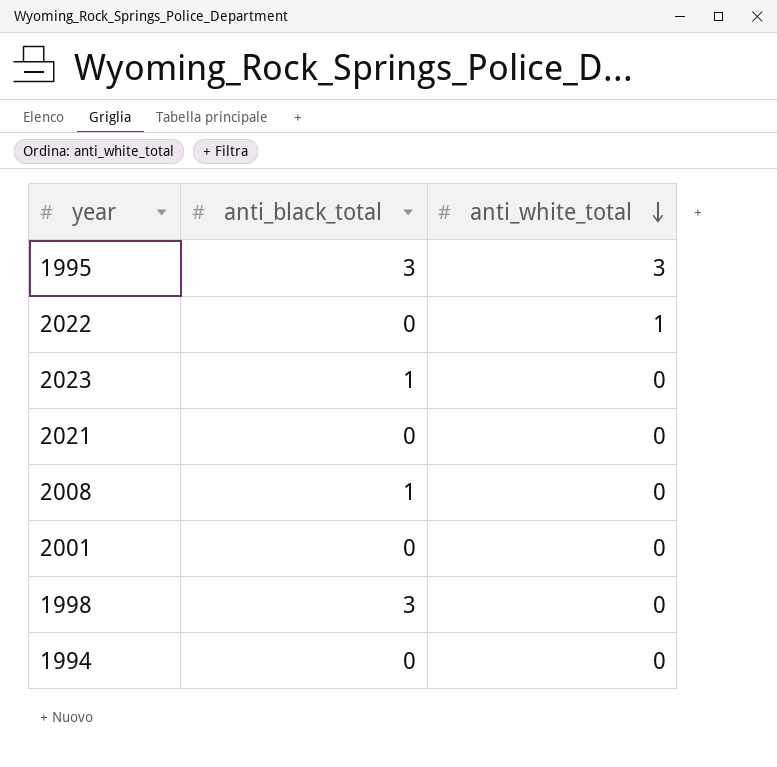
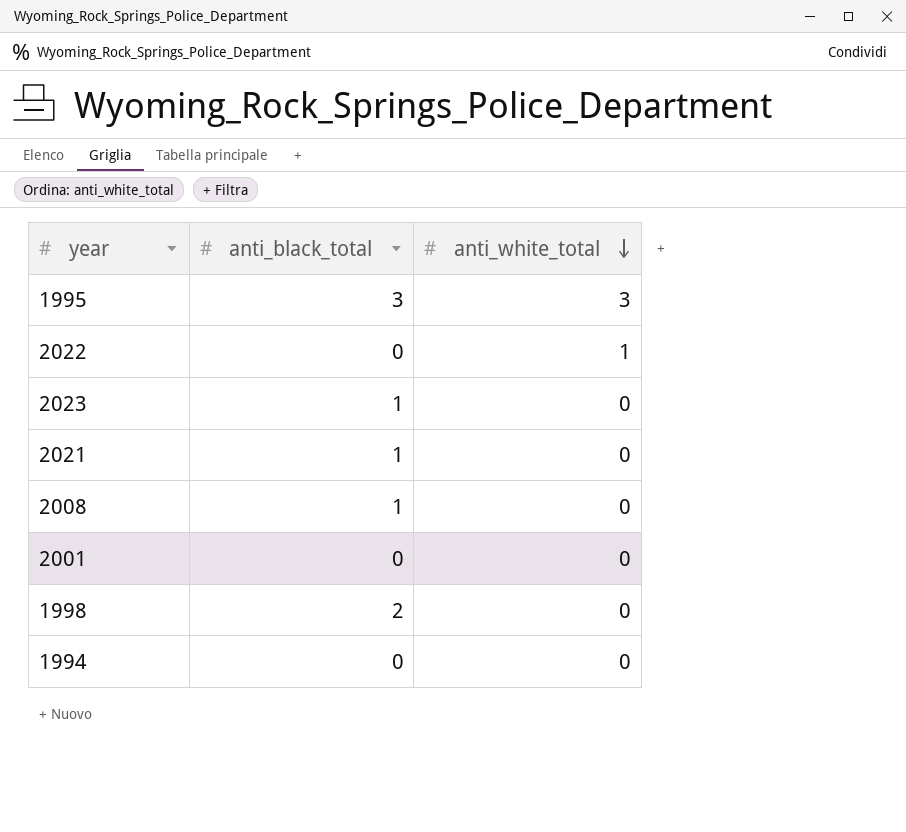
2021 | anti_black_total: 0 -> 1
1998 | anti_black_total: 3 -> 2

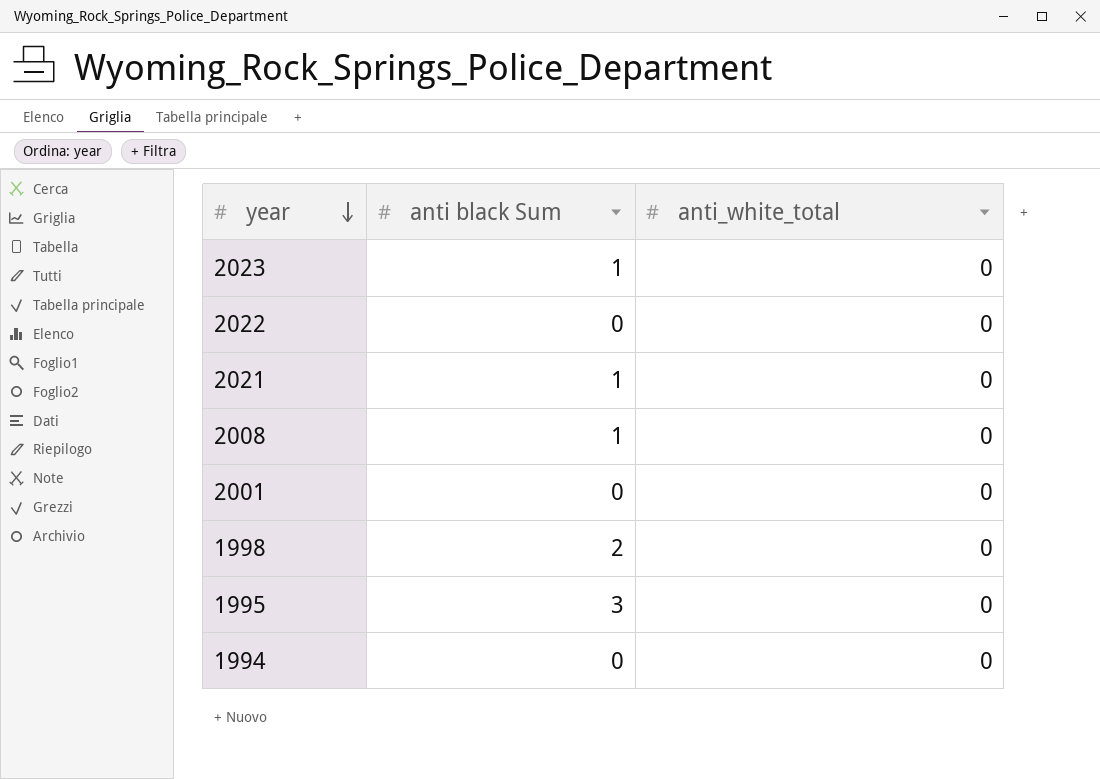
row order: anti_white_total descending -> year descending
column name: anti_black_total -> anti black Sum
2022 | anti_white_total: 1 -> 0
1995 | anti_white_total: 3 -> 0

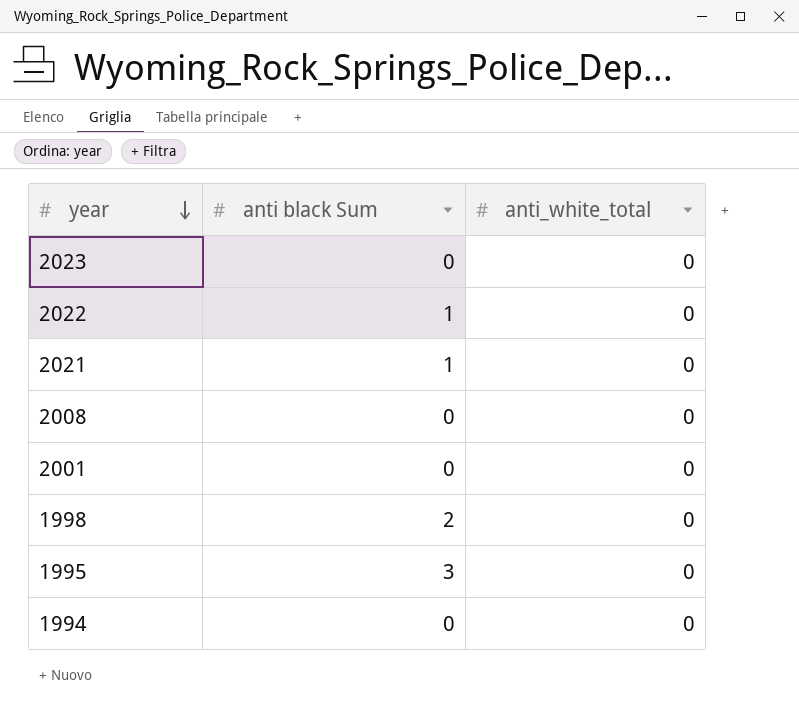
2023 | anti black Sum: 1 -> 0
2022 | anti black Sum: 0 -> 1
2008 | anti black Sum: 1 -> 0

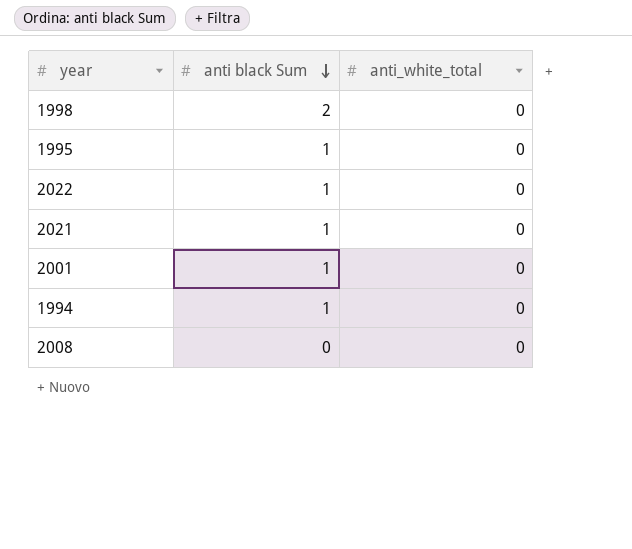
row order: year descending -> anti black Sum descending
row 2023: 0 | 0 -> none
1995 | anti black Sum: 3 -> 1
2001 | anti black Sum: 0 -> 1
1994 | anti black Sum: 0 -> 1

